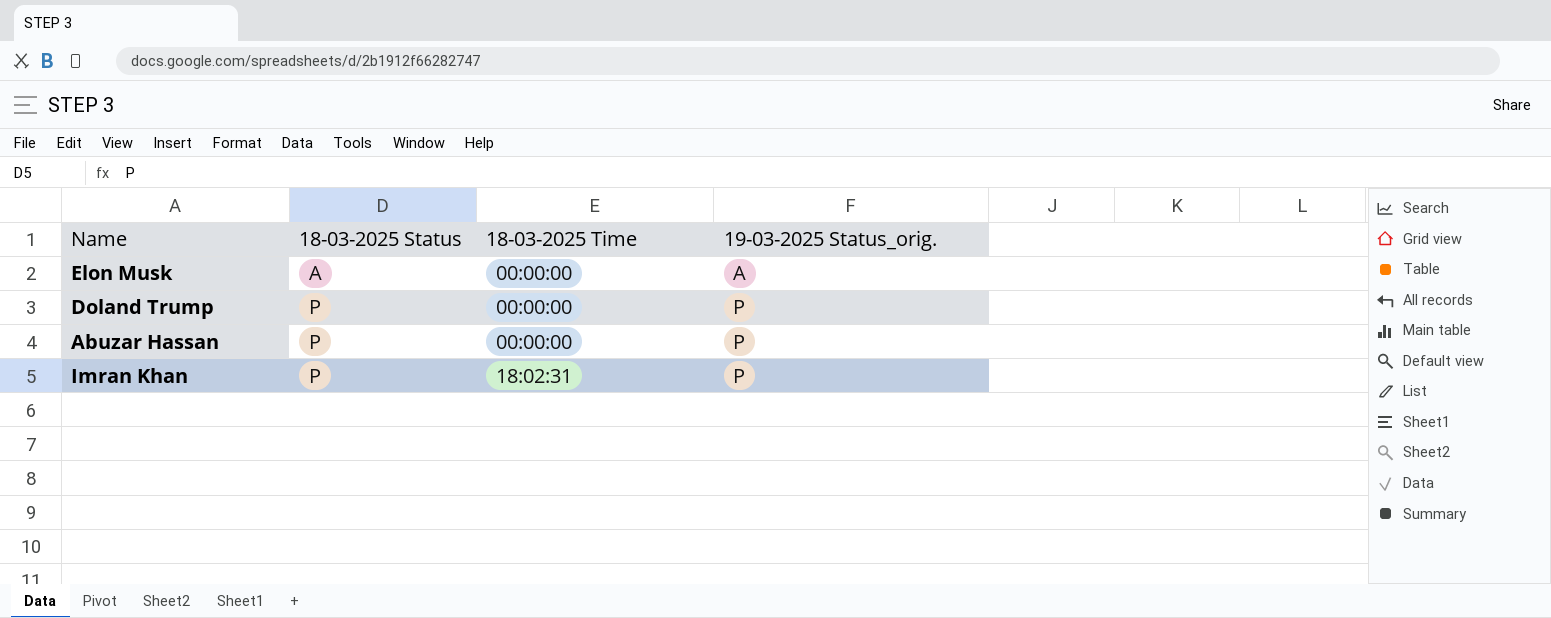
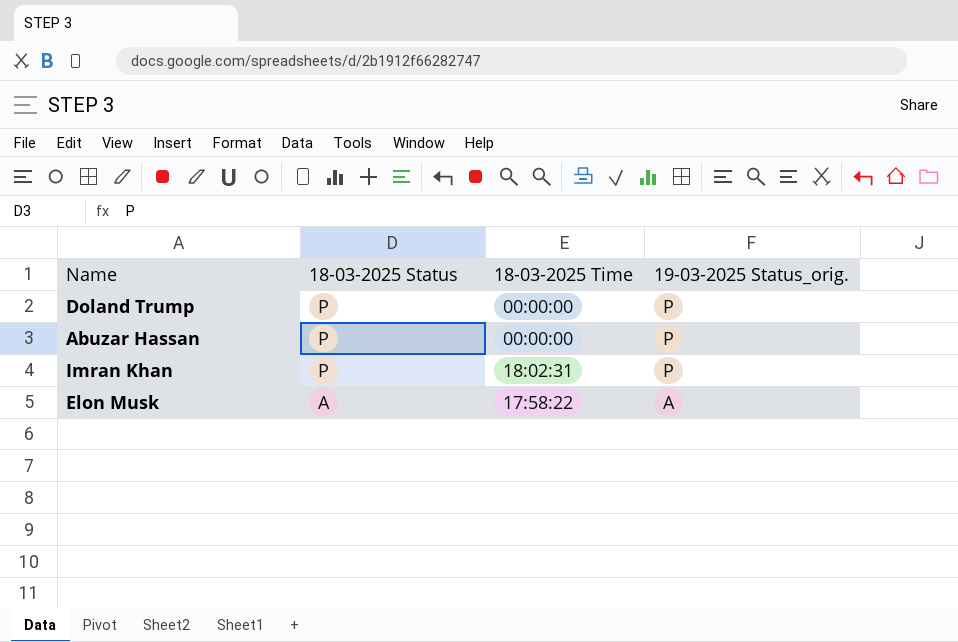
row order: 18-03-2025 Status ascending -> 18-03-2025 Status descending
Elon Musk | 18-03-2025 Time: 00:00:00 -> 17:58:22

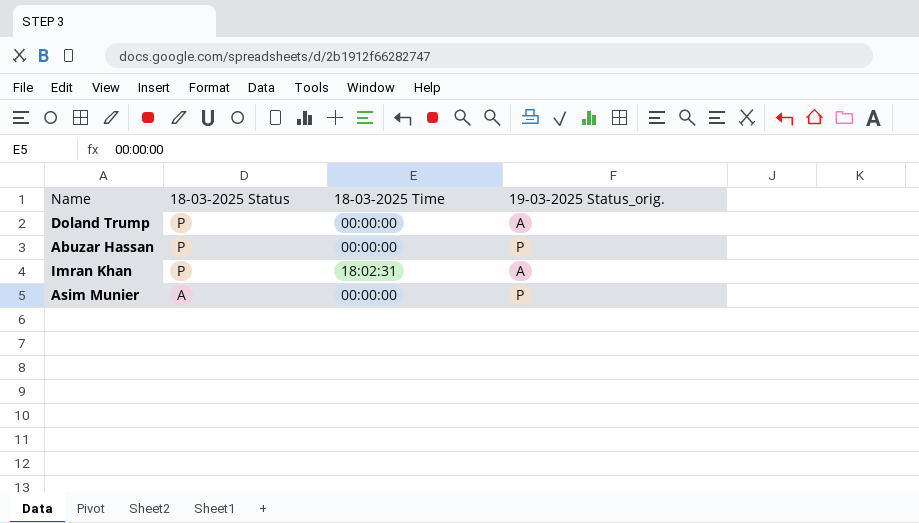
row Elon Musk: A | 17:58:22 | A -> none
Doland Trump | 19-03-2025 Status_orig.: P -> A
Imran Khan | 19-03-2025 Status_orig.: P -> A
row Asim Munier: none -> A | 00:00:00 | P

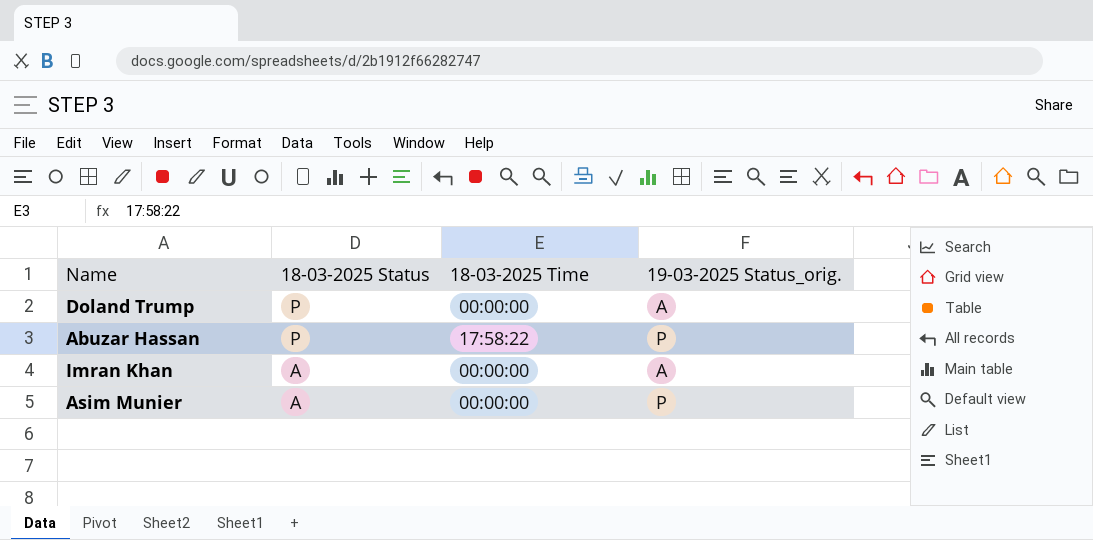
Abuzar Hassan | 18-03-2025 Time: 00:00:00 -> 17:58:22
Imran Khan | 18-03-2025 Status: P -> A
Imran Khan | 18-03-2025 Time: 18:02:31 -> 00:00:00

